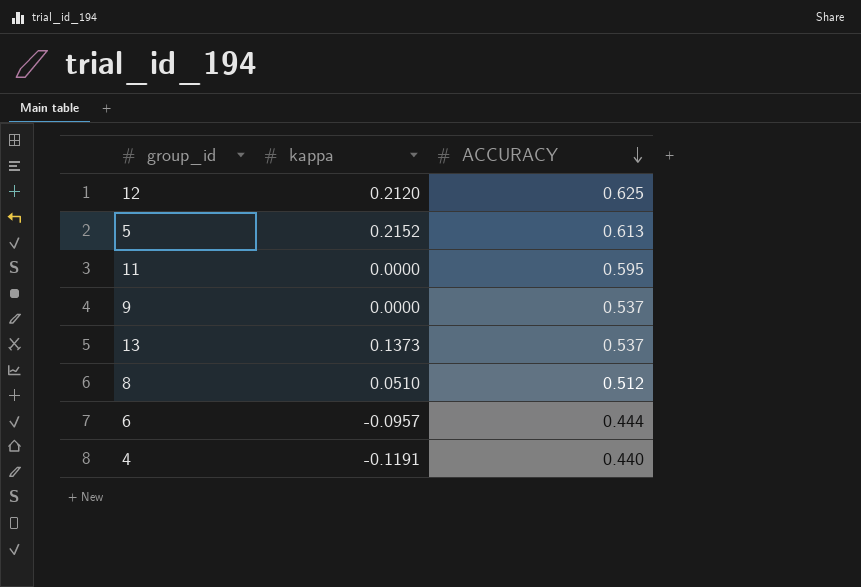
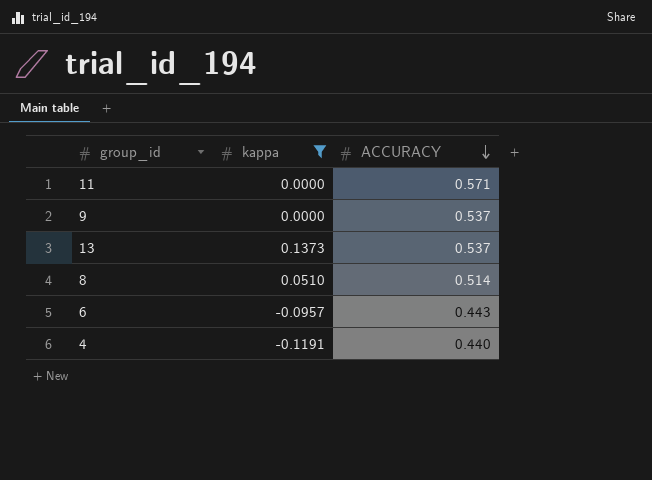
filter: none -> kappa <= 0.1373
11 | ACCURACY: 0.595 -> 0.571
8 | ACCURACY: 0.512 -> 0.514
6 | ACCURACY: 0.444 -> 0.443

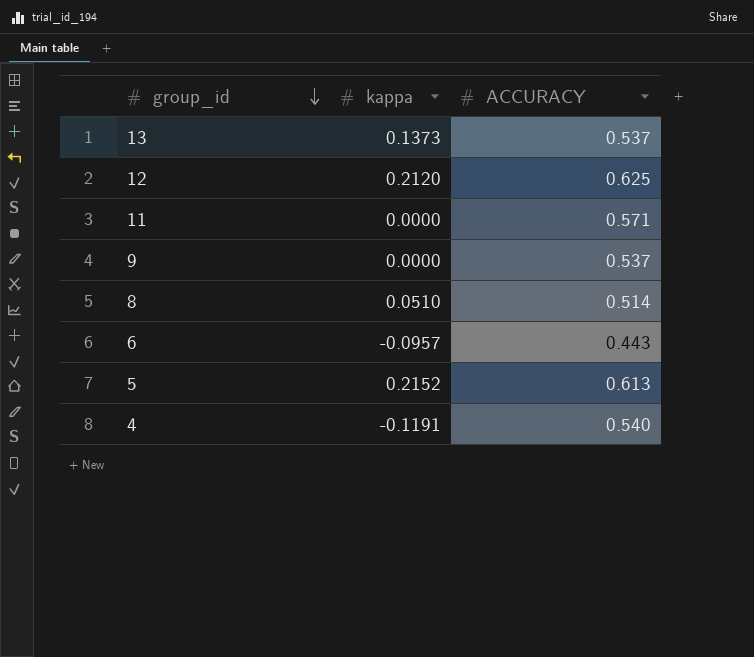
filter: kappa <= 0.1373 -> none
row order: ACCURACY descending -> group_id descending
4 | ACCURACY: 0.440 -> 0.540

